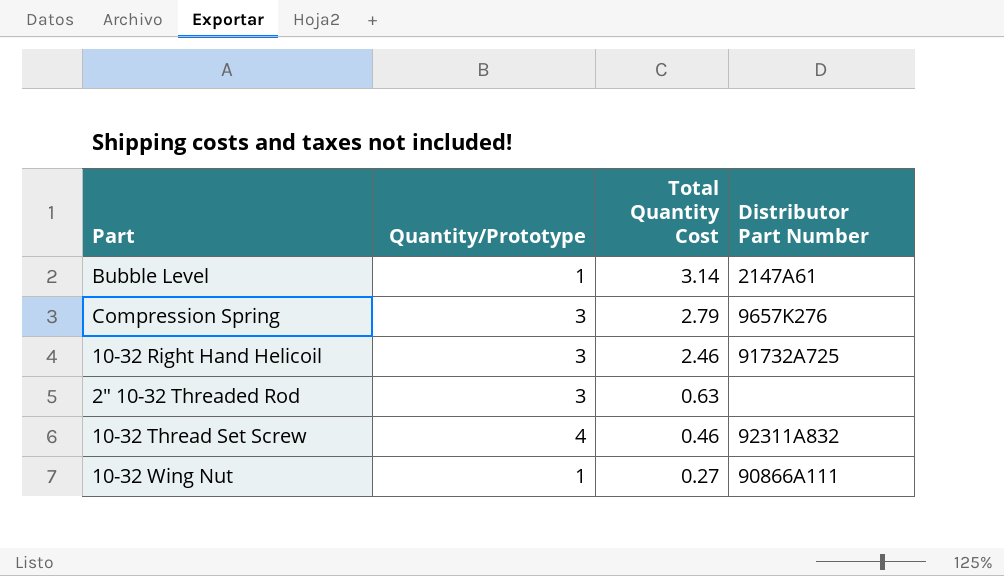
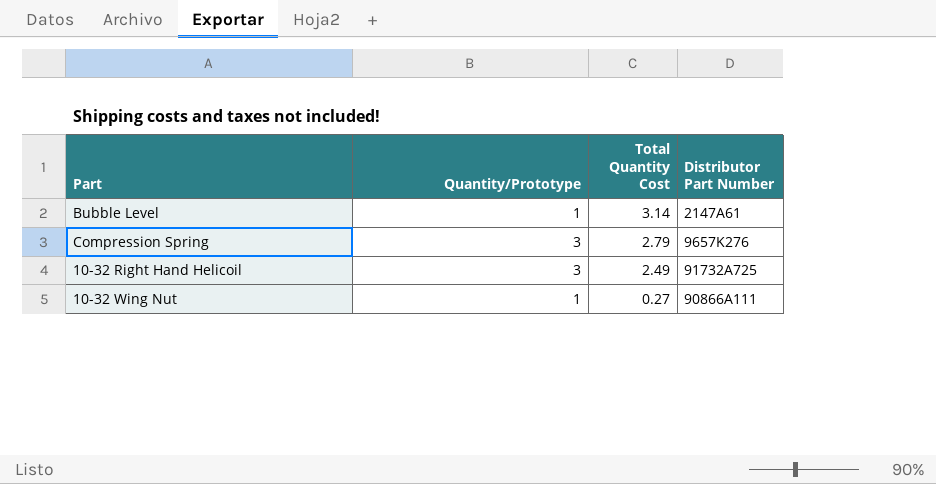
row 2" 10-32 Threaded Rod: 3 | 0.63 | none -> none
row 10-32 Thread Set Screw: 4 | 0.46 | 92311A832 -> none
10-32 Right Hand Helicoil | Total Quantity Cost: 2.46 -> 2.49

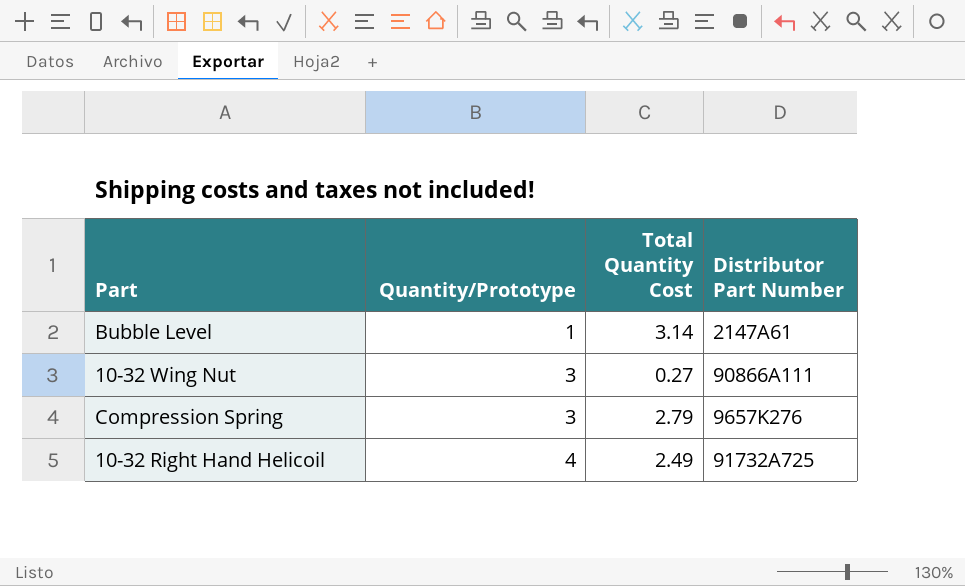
row order: Total Quantity Cost descending -> Quantity/Prototype ascending
10-32 Wing Nut | Quantity/Prototype: 1 -> 3
10-32 Right Hand Helicoil | Quantity/Prototype: 3 -> 4

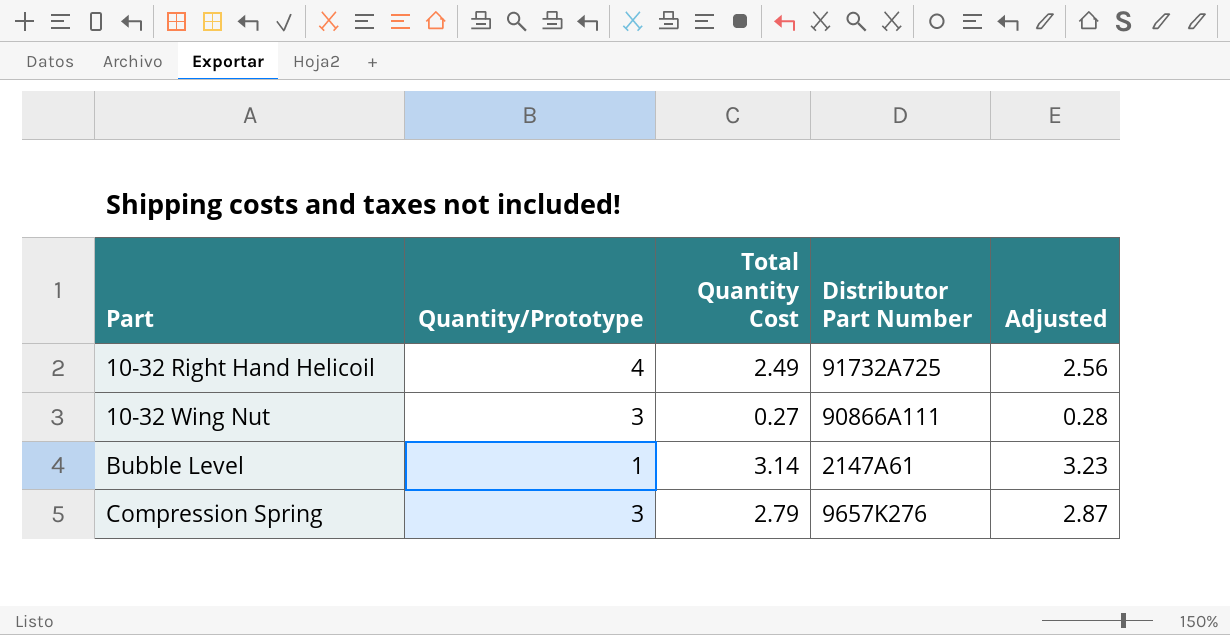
row order: Quantity/Prototype ascending -> Part ascending
column Adjusted | formula: none -> [Total Quantity Cost] * 1.03

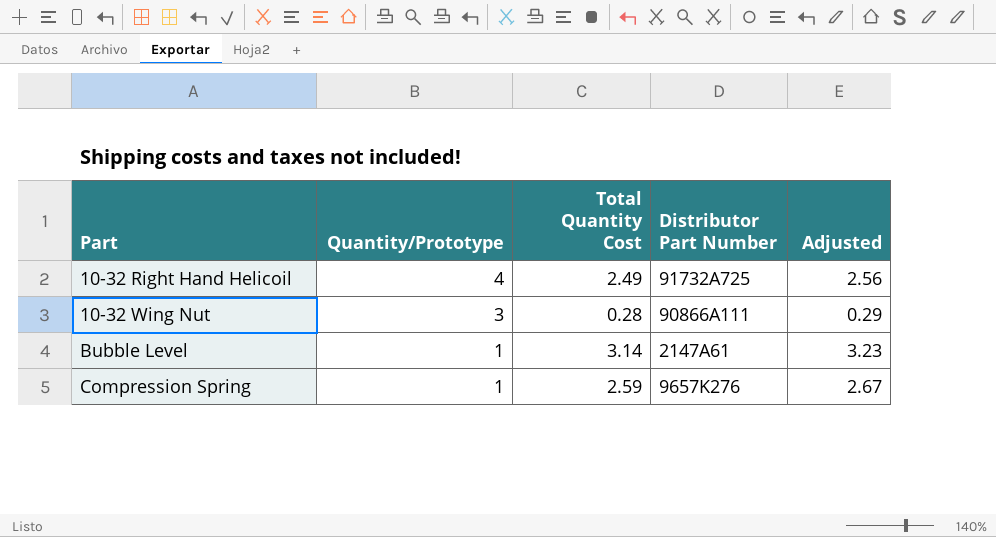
10-32 Wing Nut | Total Quantity Cost: 0.27 -> 0.28
10-32 Wing Nut | Adjusted: 0.28 -> 0.29
Compression Spring | Quantity/Prototype: 3 -> 1
Compression Spring | Total Quantity Cost: 2.79 -> 2.59
Compression Spring | Adjusted: 2.87 -> 2.67

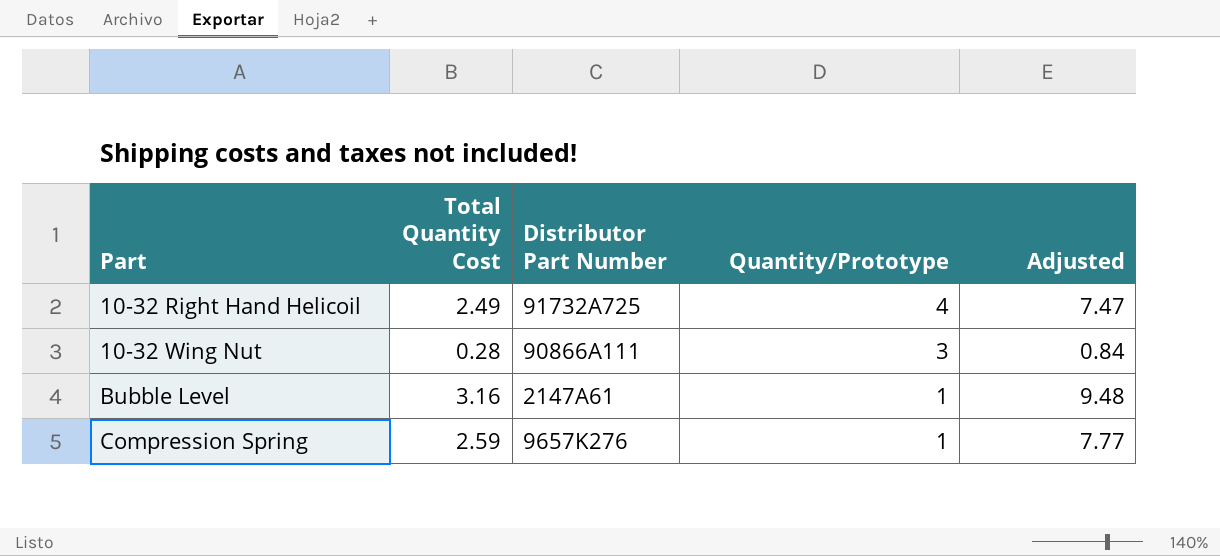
column Quantity/Prototype | position: 2 -> 4
column Adjusted | formula: [Total Quantity Cost] * 1.03 -> [Total Quantity Cost] * 3
Bubble Level | Total Quantity Cost: 3.14 -> 3.16

